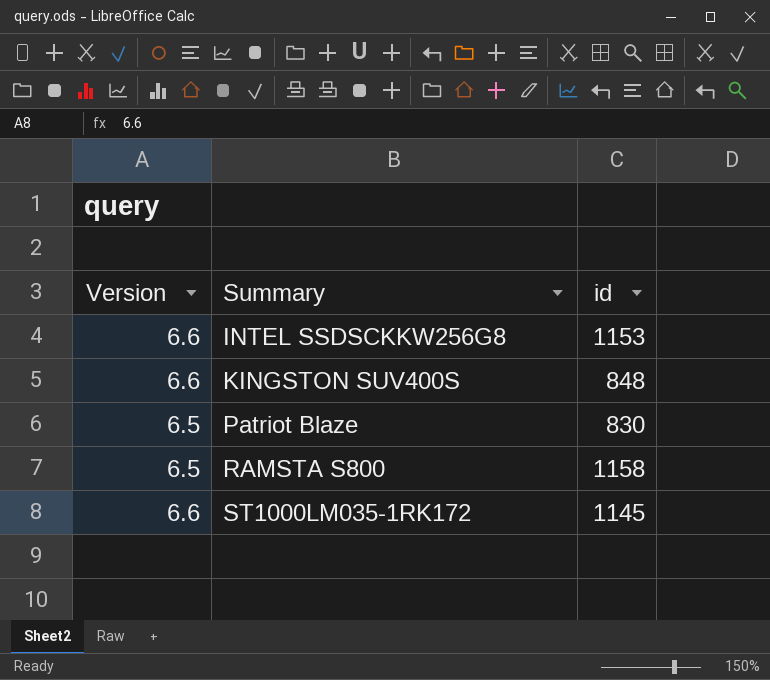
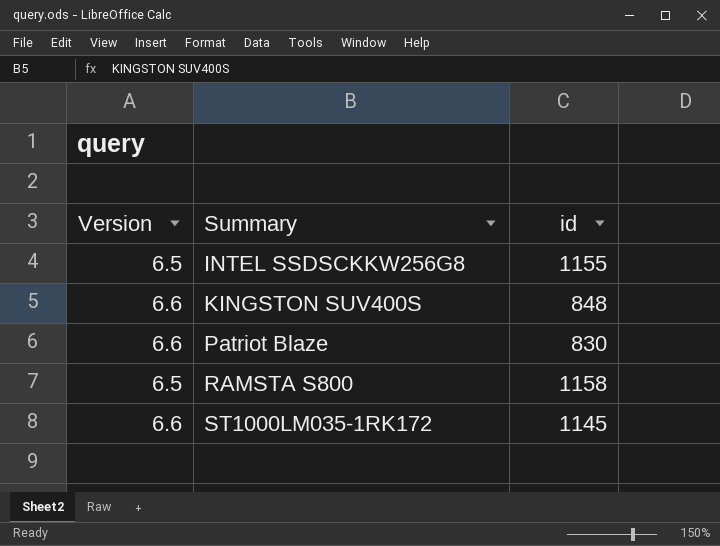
INTEL SSDSCKKW256G8 | Version: 6.6 -> 6.5
INTEL SSDSCKKW256G8 | id: 1153 -> 1155
Patriot Blaze | Version: 6.5 -> 6.6

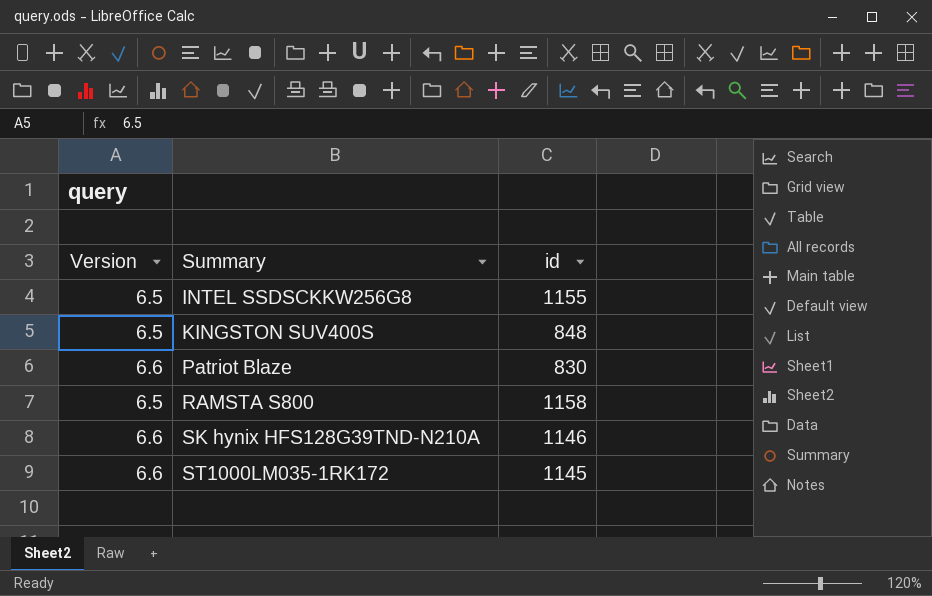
KINGSTON SUV400S | Version: 6.6 -> 6.5
row SK hynix HFS128G39TND-N210A: none -> 6.6 | 1146

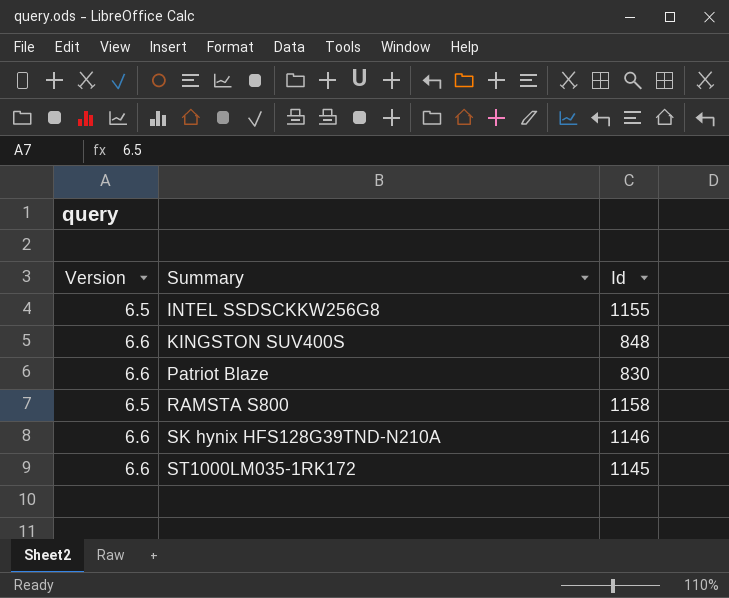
column name: id -> Id
KINGSTON SUV400S | Version: 6.5 -> 6.6

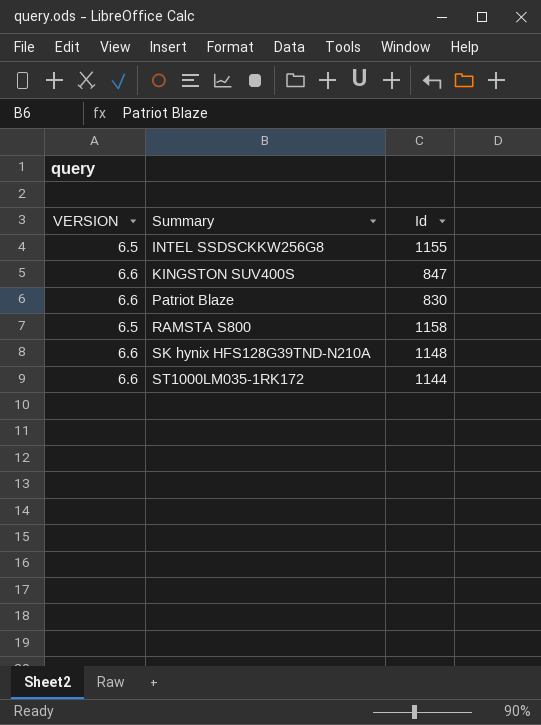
column name: Version -> VERSION
KINGSTON SUV400S | Id: 848 -> 847
SK hynix HFS128G39TND-N210A | Id: 1146 -> 1148
ST1000LM035-1RK172 | Id: 1145 -> 1144

